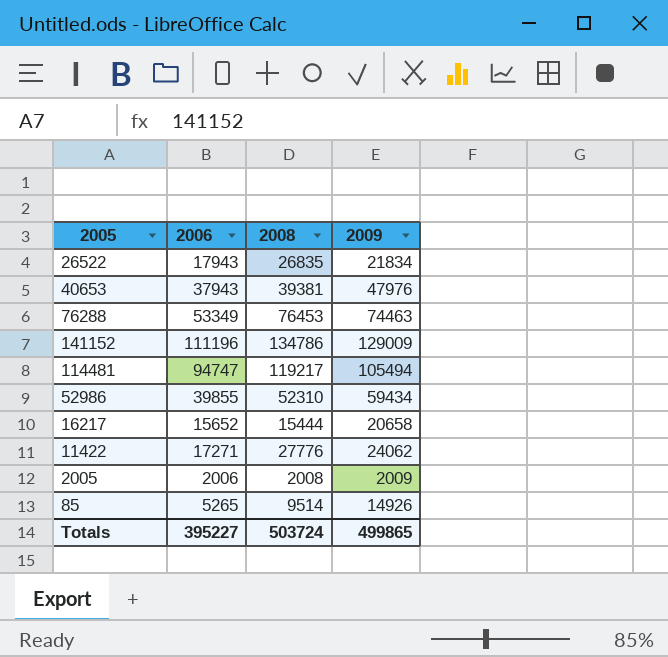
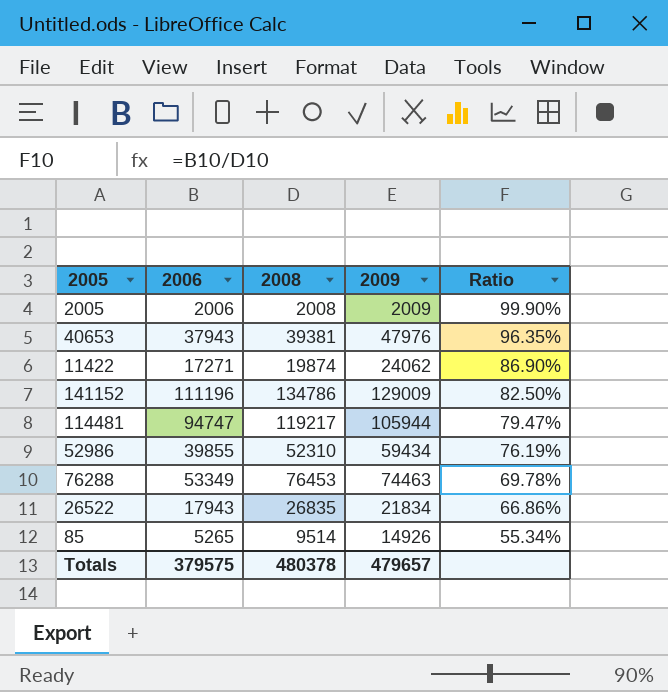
row order: none -> Ratio descending
column Ratio | formula: none -> [2006] / [2008]
row 16217: 15652 | 15444 | 20658 -> none
11422 | 2008: 27776 -> 19874
114481 | 2009: 105494 -> 105944
Totals | 2006: 395227 -> 379575
Totals | 2008: 503724 -> 480378
Totals | 2009: 499865 -> 479657

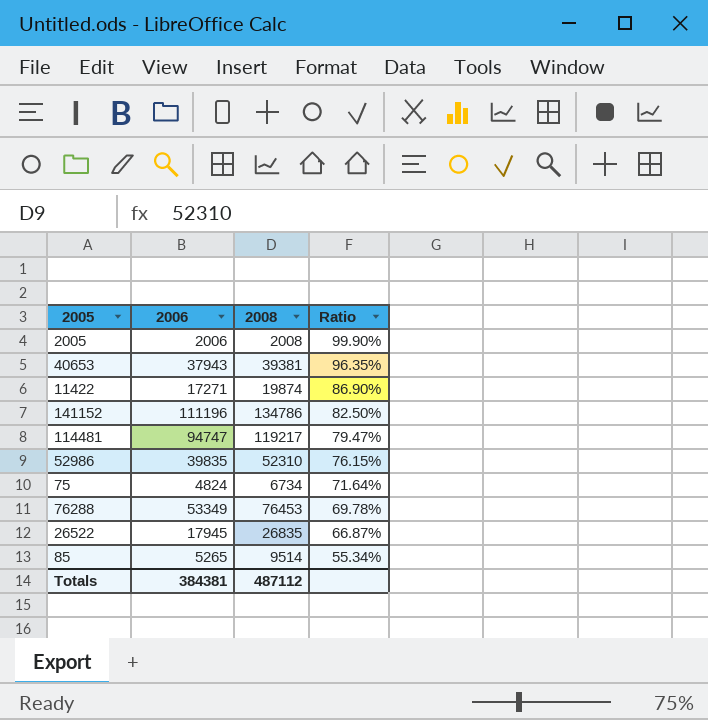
column 2009 | position: 4 -> none
52986 | 2006: 39855 -> 39835
52986 | Ratio: 76.19% -> 76.15%
row 75: none -> 4824 | 6734 | 71.64%
26522 | 2006: 17943 -> 17945
26522 | Ratio: 66.86% -> 66.87%
Totals | 2006: 379575 -> 384381
Totals | 2008: 480378 -> 487112

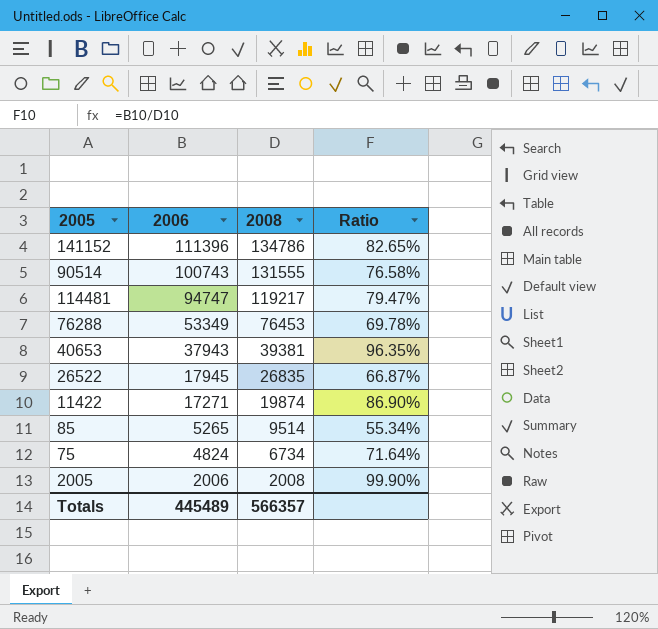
row order: Ratio descending -> 2006 descending
row 52986: 39835 | 52310 | 76.15% -> none
141152 | 2006: 111196 -> 111396
141152 | Ratio: 82.50% -> 82.65%
row 90514: none -> 100743 | 131555 | 76.58%
Totals | 2006: 384381 -> 445489
Totals | 2008: 487112 -> 566357

